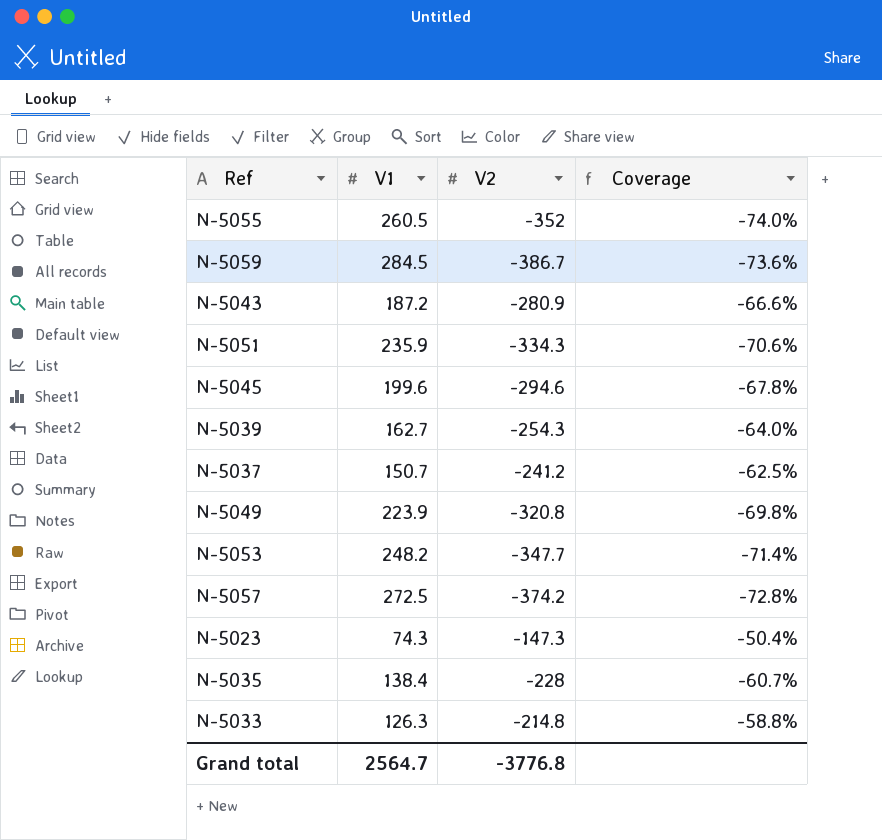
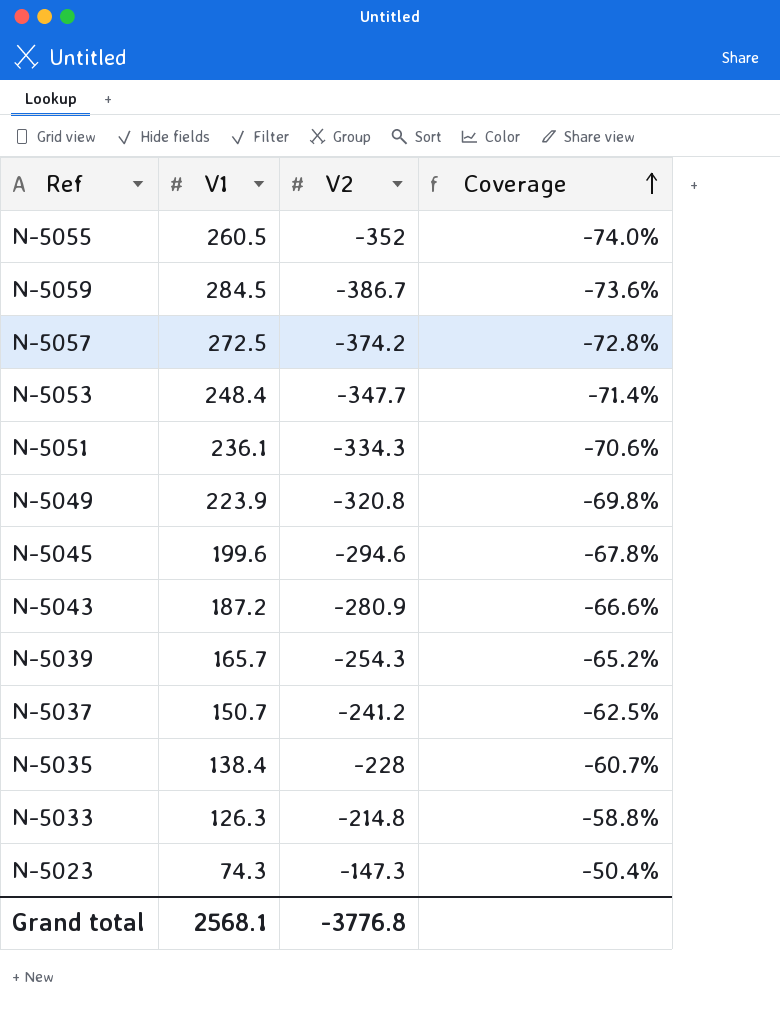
row order: none -> Coverage ascending
N-5053 | V1: 248.2 -> 248.4
N-5051 | V1: 235.9 -> 236.1
N-5039 | V1: 162.7 -> 165.7
N-5039 | Coverage: -64.0% -> -65.2%
Grand total | V1: 2564.7 -> 2568.1

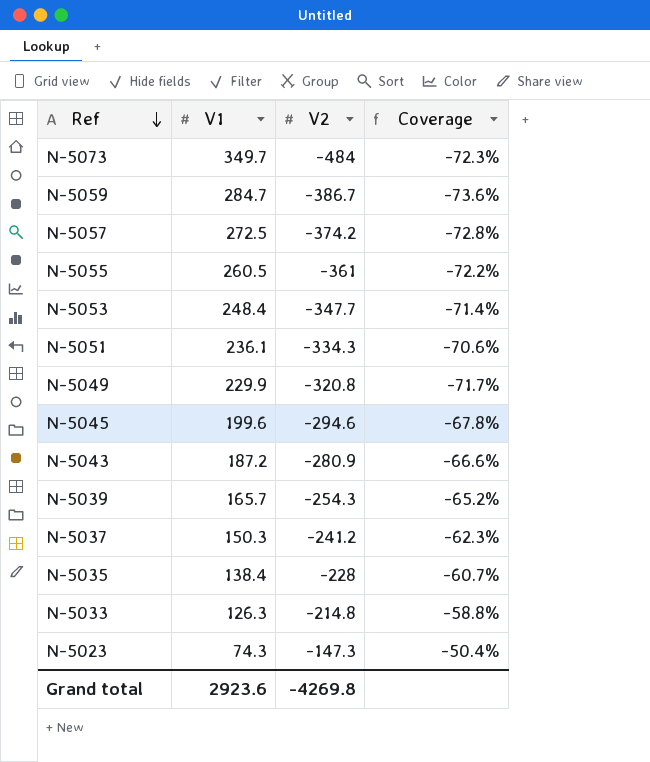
row order: Coverage ascending -> Ref descending
row N-5073: none -> 349.7 | -484 | -72.3%
N-5059 | V1: 284.5 -> 284.7
N-5055 | V2: -352 -> -361
N-5055 | Coverage: -74.0% -> -72.2%
N-5049 | V1: 223.9 -> 229.9
N-5049 | Coverage: -69.8% -> -71.7%
N-5037 | V1: 150.7 -> 150.3
N-5037 | Coverage: -62.5% -> -62.3%
Grand total | V1: 2568.1 -> 2923.6
Grand total | V2: -3776.8 -> -4269.8

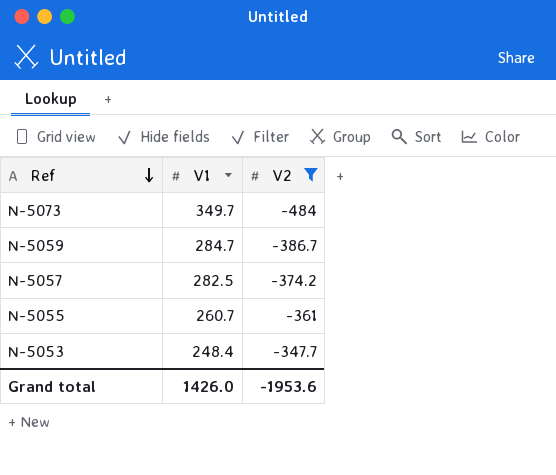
filter: none -> V2 <= -347.7
column Coverage | formula: [V1] / [V2] -> none
N-5057 | V1: 272.5 -> 282.5
N-5055 | V1: 260.5 -> 260.7
Grand total | V1: 2923.6 -> 1426.0
Grand total | V2: -4269.8 -> -1953.6

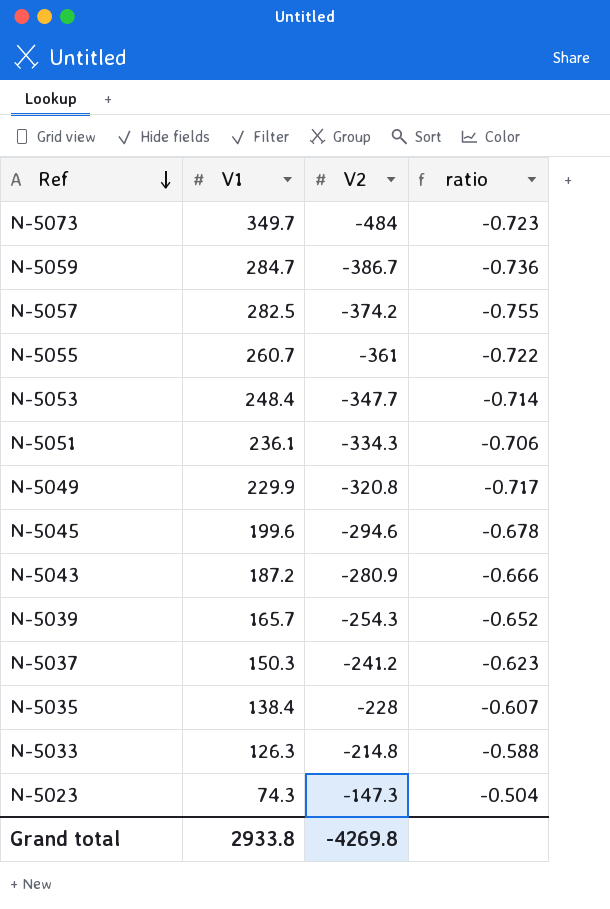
filter: V2 <= -347.7 -> none
column ratio | formula: none -> [V1] / [V2]
Grand total | V1: 1426.0 -> 2933.8
Grand total | V2: -1953.6 -> -4269.8

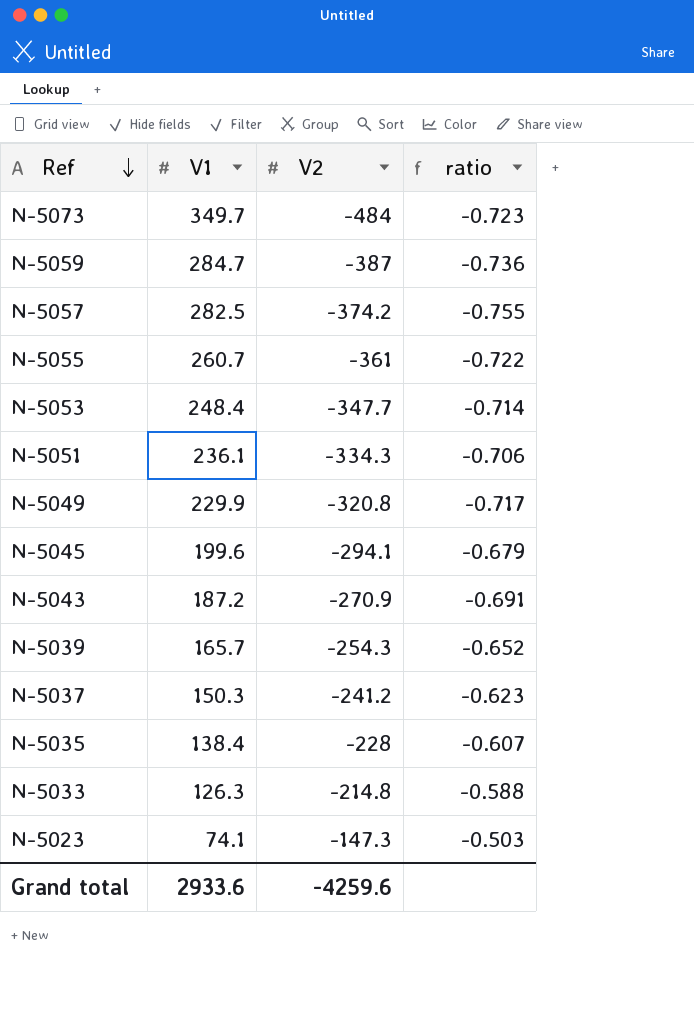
N-5059 | V2: -386.7 -> -387
N-5045 | V2: -294.6 -> -294.1
N-5045 | ratio: -0.678 -> -0.679
N-5043 | V2: -280.9 -> -270.9
N-5043 | ratio: -0.666 -> -0.691
N-5023 | V1: 74.3 -> 74.1
N-5023 | ratio: -0.504 -> -0.503
Grand total | V1: 2933.8 -> 2933.6
Grand total | V2: -4269.8 -> -4259.6

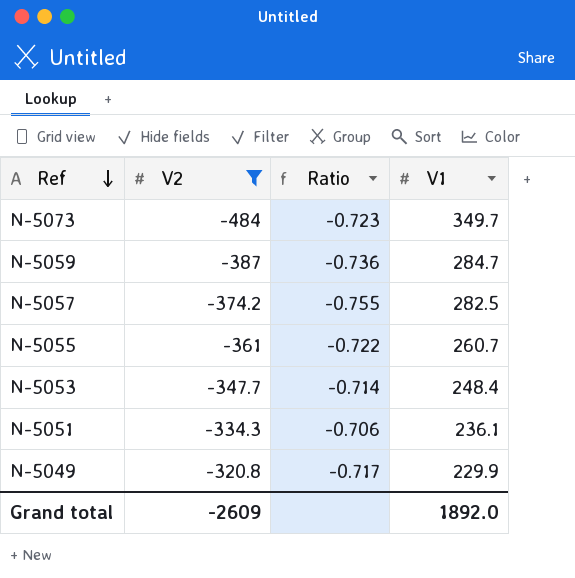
filter: none -> V2 <= -320.8
column name: ratio -> Ratio
column V1 | position: 2 -> 4
Grand total | V2: -4259.6 -> -2609
Grand total | V1: 2933.6 -> 1892.0

